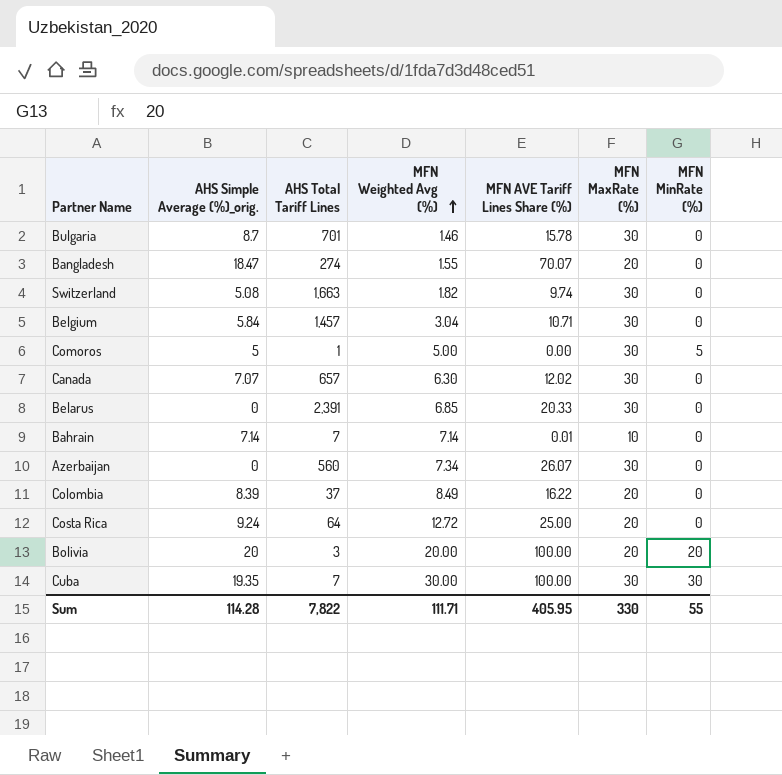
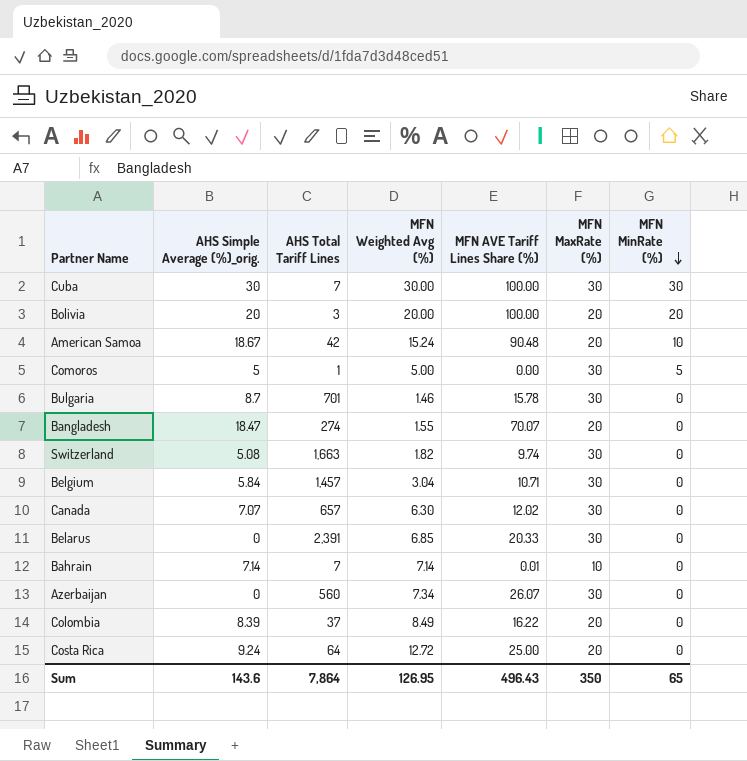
row order: MFN Weighted Avg (%) ascending -> MFN MinRate (%) descending
Cuba | AHS Simple Average (%)_orig.: 19.35 -> 30
row American Samoa: none -> 18.67 | 42 | 15.24 | 90.48 | 20 | 10
Sum | AHS Simple Average (%)_orig.: 114.28 -> 143.6
Sum | AHS Total Tariff Lines: 7,822 -> 7,864
Sum | MFN Weighted Avg (%): 111.71 -> 126.95
Sum | MFN AVE Tariff Lines Share (%): 405.95 -> 496.43
Sum | MFN MaxRate (%): 330 -> 350
Sum | MFN MinRate (%): 55 -> 65

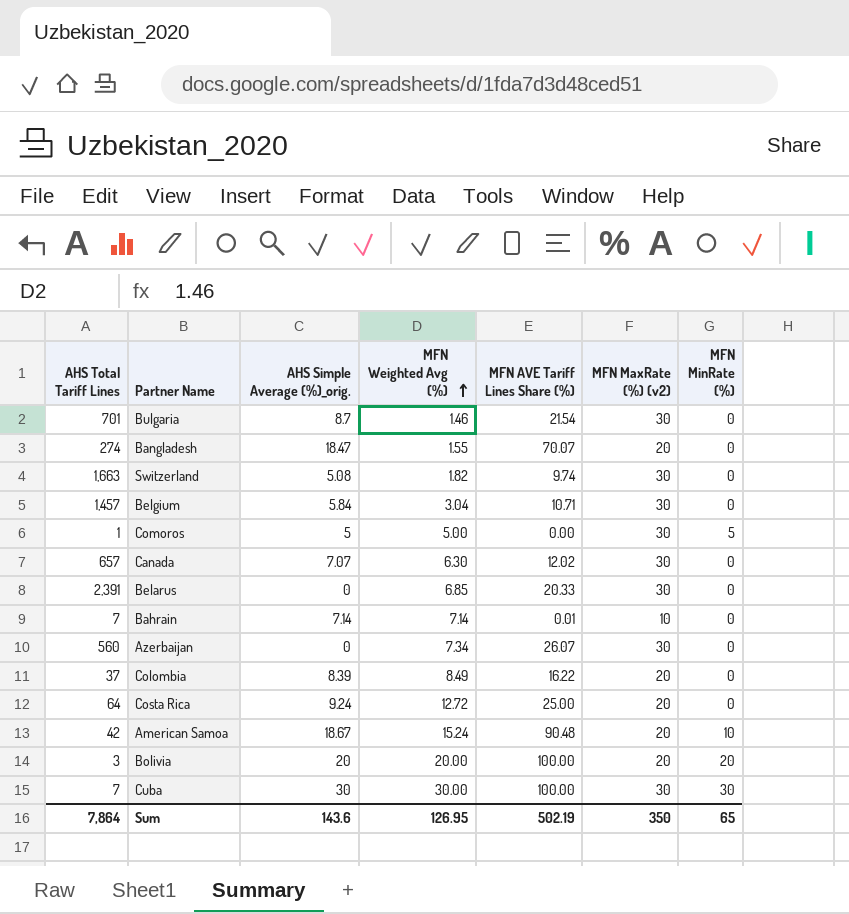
row order: MFN MinRate (%) descending -> MFN Weighted Avg (%) ascending
column AHS Total Tariff Lines | position: 3 -> 1
column name: MFN MaxRate (%) -> MFN MaxRate (%) (v2)
Bulgaria | MFN AVE Tariff Lines Share (%): 15.78 -> 21.54
Sum | MFN AVE Tariff Lines Share (%): 496.43 -> 502.19

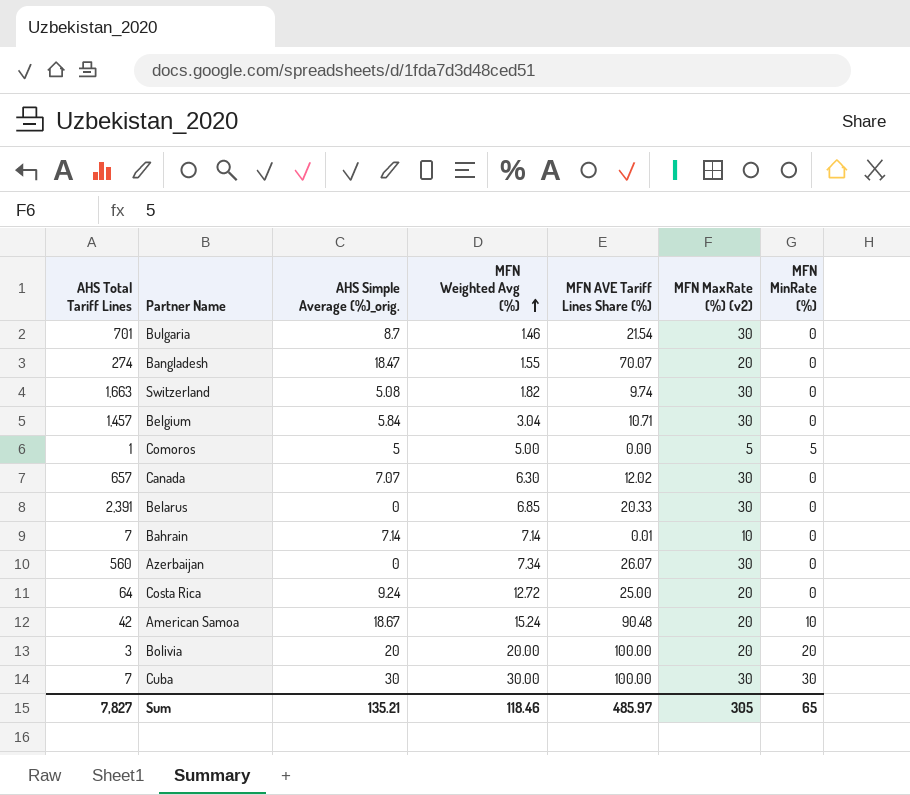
row Colombia: 37 | 8.39 | 8.49 | 16.22 | 20 | 0 -> none
Comoros | MFN MaxRate (%) (v2): 30 -> 5
Sum | AHS Total Tariff Lines: 7,864 -> 7,827
Sum | AHS Simple Average (%)_orig.: 143.6 -> 135.21
Sum | MFN Weighted Avg (%): 126.95 -> 118.46
Sum | MFN AVE Tariff Lines Share (%): 502.19 -> 485.97
Sum | MFN MaxRate (%) (v2): 350 -> 305

